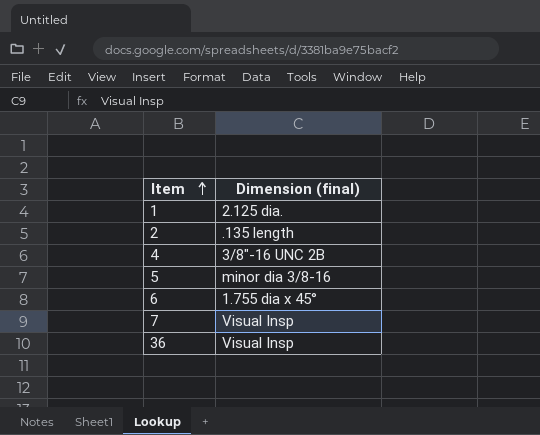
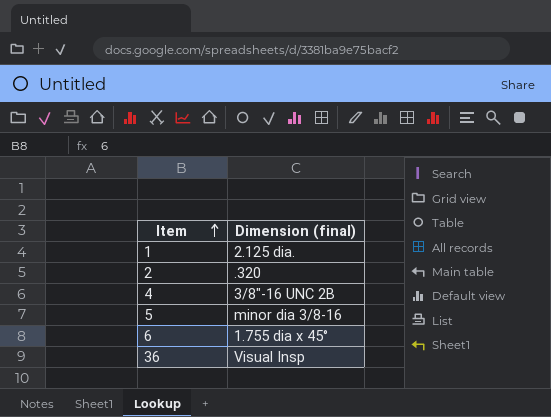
row 7: Visual Insp -> none
2 | Dimension (final): .135 length -> .320

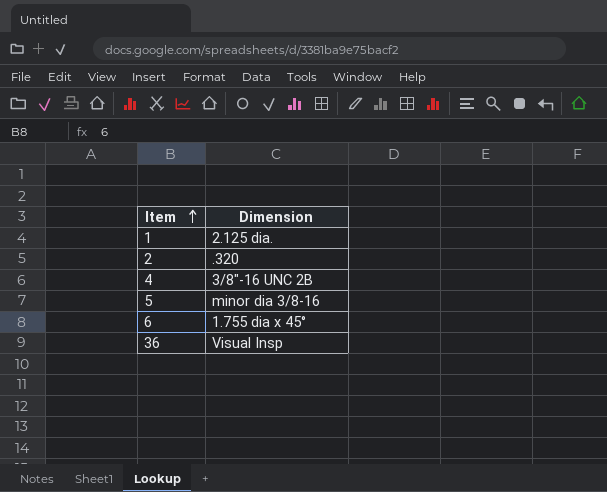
column name: Dimension (final) -> Dimension

